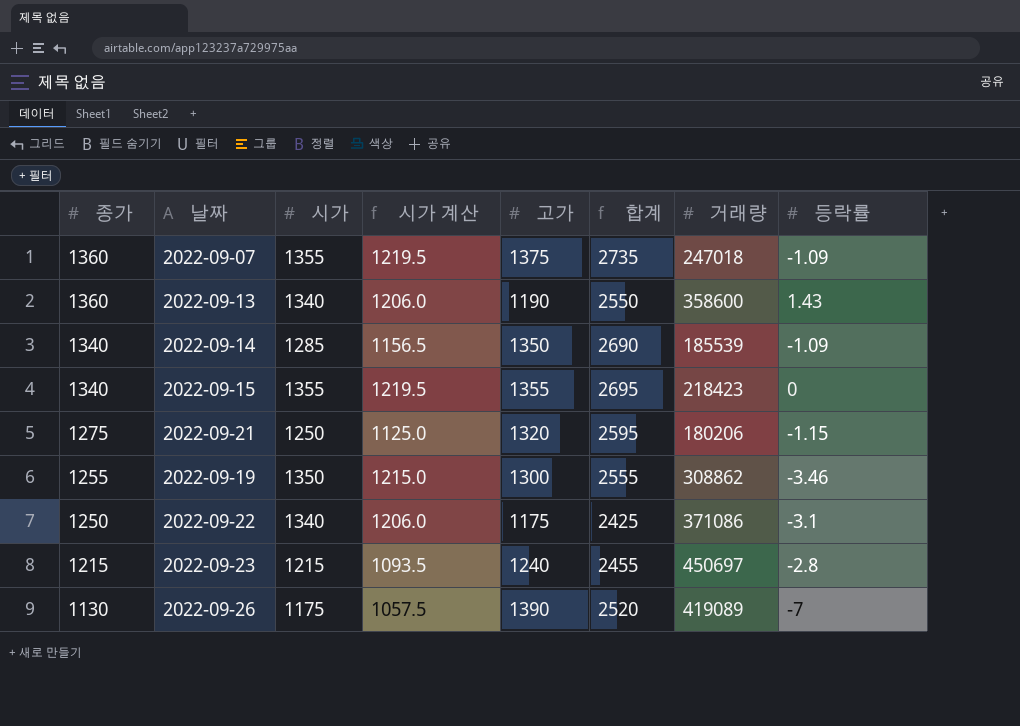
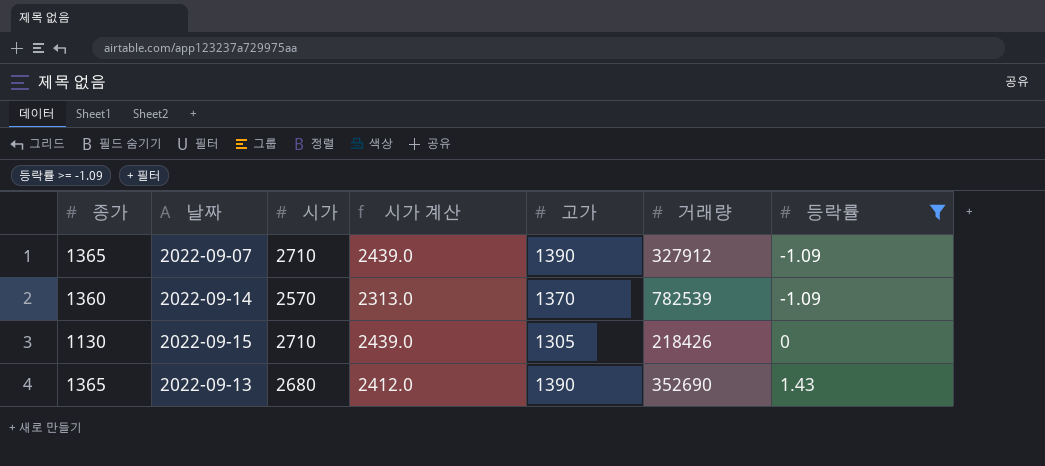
filter: none -> 등락률 >= -1.09
row order: 종가 descending -> 등락률 ascending
column 합계 | formula: [종가] + [고가] -> none
2022-09-07 | 종가: 1360 -> 1365
2022-09-07 | 시가: 1355 -> 2710
2022-09-07 | 시가 계산: 1219.5 -> 2439.0
2022-09-07 | 고가: 1375 -> 1390
2022-09-07 | 거래량: 247018 -> 327912
2022-09-14 | 종가: 1340 -> 1360
2022-09-14 | 시가: 1285 -> 2570
2022-09-14 | 시가 계산: 1156.5 -> 2313.0
2022-09-14 | 고가: 1350 -> 1370
2022-09-14 | 거래량: 185539 -> 782539
2022-09-15 | 종가: 1340 -> 1130
2022-09-15 | 시가: 1355 -> 2710
2022-09-15 | 시가 계산: 1219.5 -> 2439.0
2022-09-15 | 고가: 1355 -> 1305
2022-09-15 | 거래량: 218423 -> 218426
2022-09-13 | 종가: 1360 -> 1365
2022-09-13 | 시가: 1340 -> 2680
2022-09-13 | 시가 계산: 1206.0 -> 2412.0
2022-09-13 | 고가: 1190 -> 1390
2022-09-13 | 거래량: 358600 -> 352690

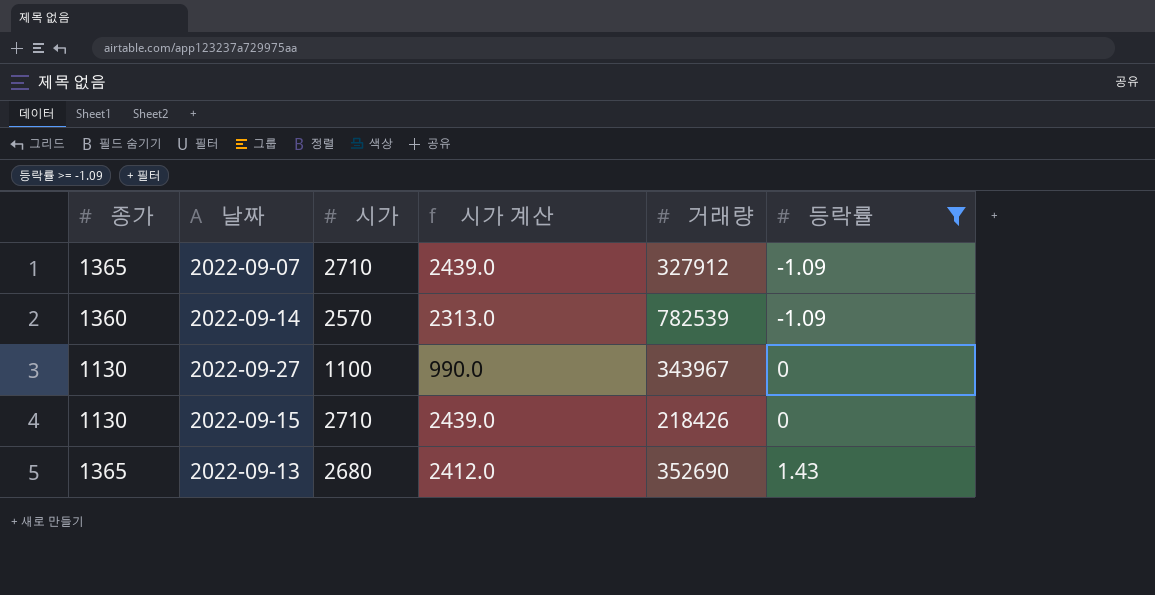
column 고가 | position: 5 -> none
row 2022-09-27: none -> 1130 | 1100 | 990.0 | 343967 | 0

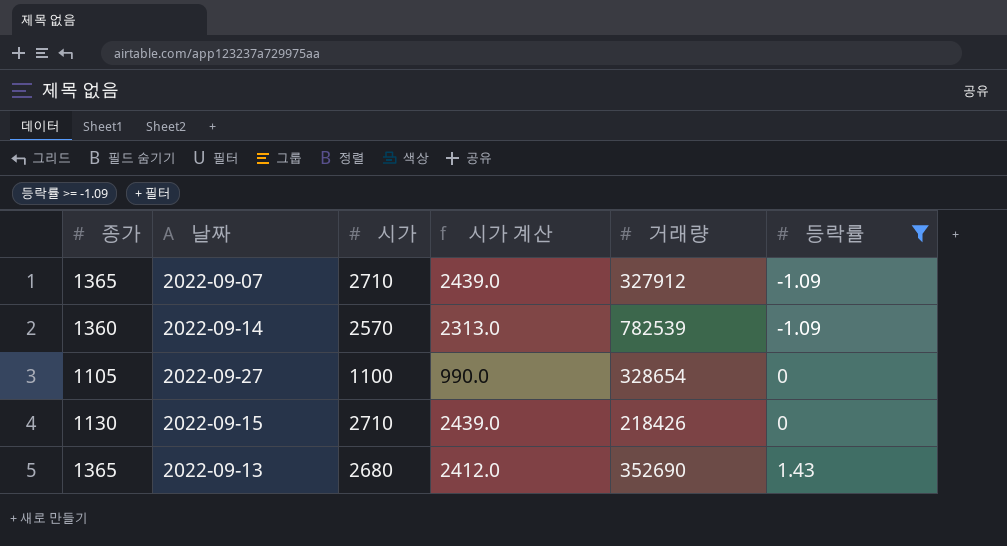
2022-09-27 | 종가: 1130 -> 1105
2022-09-27 | 거래량: 343967 -> 328654

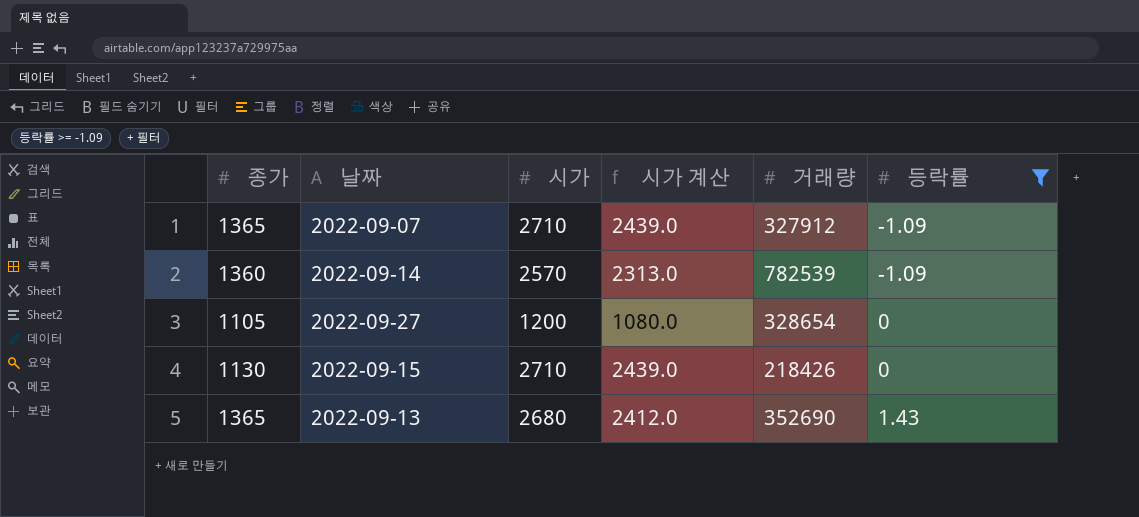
2022-09-27 | 시가: 1100 -> 1200
2022-09-27 | 시가 계산: 990.0 -> 1080.0

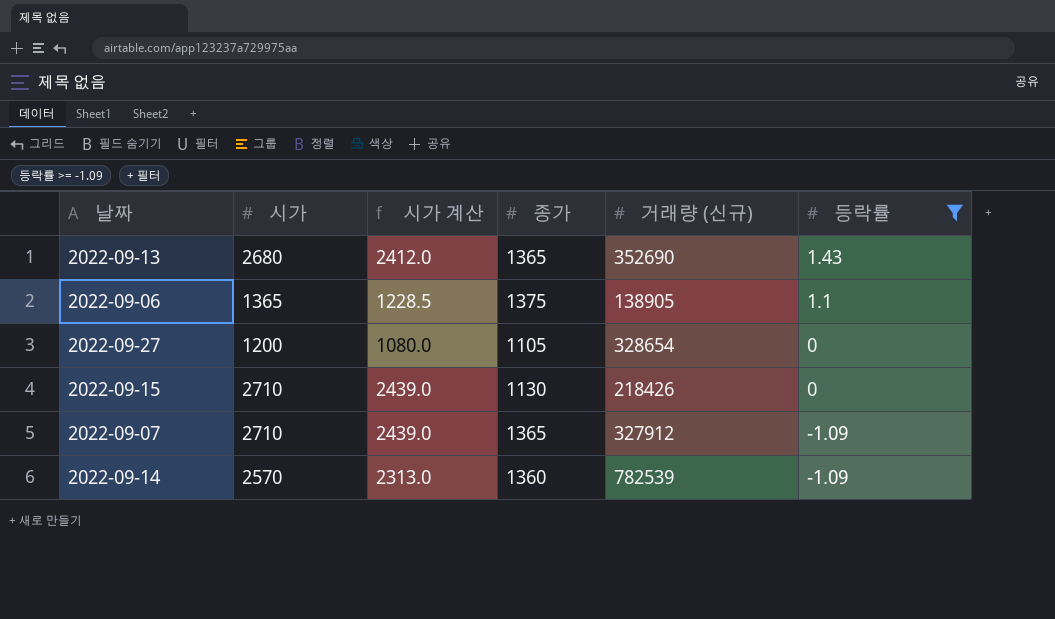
row order: 등락률 ascending -> 등락률 descending
column 종가 | position: 1 -> 4
column name: 거래량 -> 거래량 (신규)
row 2022-09-06: none -> 1365 | 1228.5 | 1375 | 138905 | 1.1

